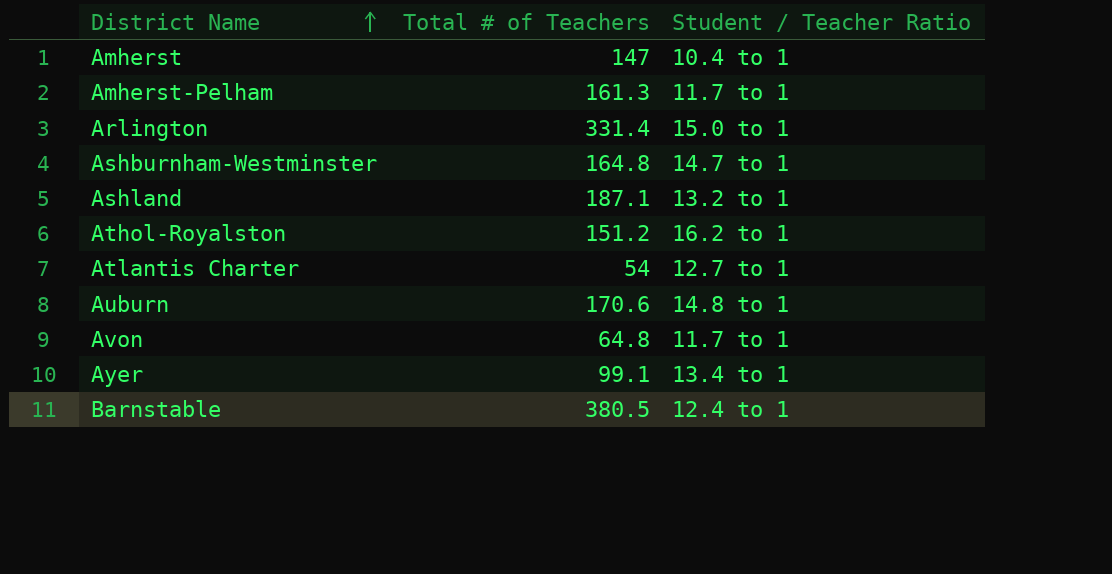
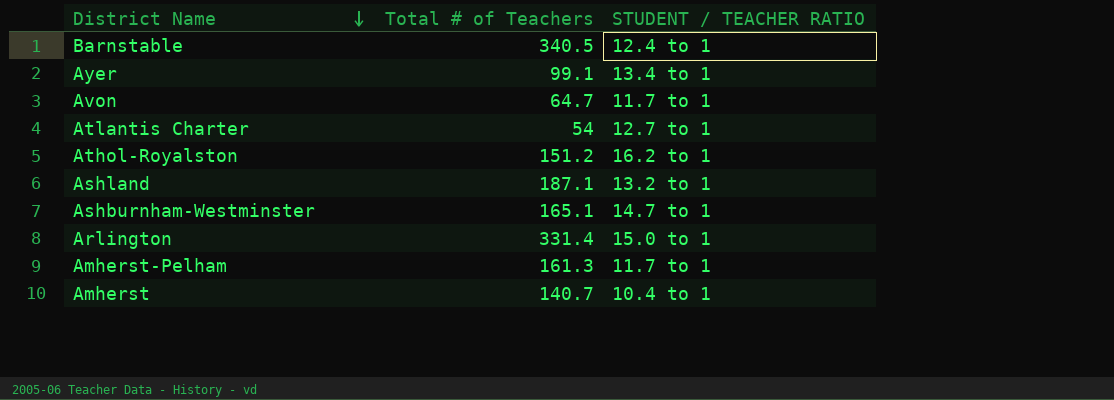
row order: District Name ascending -> District Name descending
column name: Student / Teacher Ratio -> STUDENT / TEACHER RATIO
row Auburn: 170.6 | 14.8 to 1 -> none
Barnstable | Total # of Teachers: 380.5 -> 340.5
Avon | Total # of Teachers: 64.8 -> 64.7
Ashburnham-Westminster | Total # of Teachers: 164.8 -> 165.1
Amherst | Total # of Teachers: 147 -> 140.7

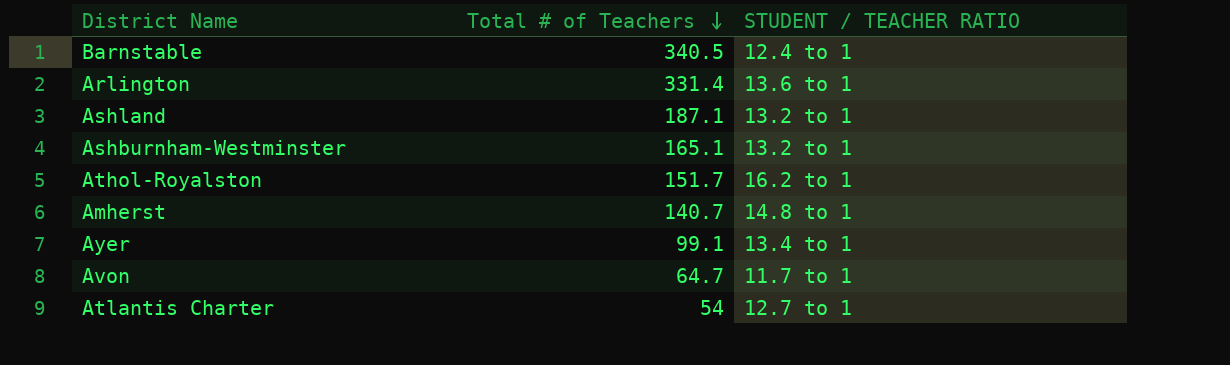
row order: District Name descending -> Total # of Teachers descending
row Amherst-Pelham: 161.3 | 11.7 to 1 -> none
Arlington | STUDENT / TEACHER RATIO: 15.0 to 1 -> 13.6 to 1
Ashburnham-Westminster | STUDENT / TEACHER RATIO: 14.7 to 1 -> 13.2 to 1
Athol-Royalston | Total # of Teachers: 151.2 -> 151.7
Amherst | STUDENT / TEACHER RATIO: 10.4 to 1 -> 14.8 to 1

